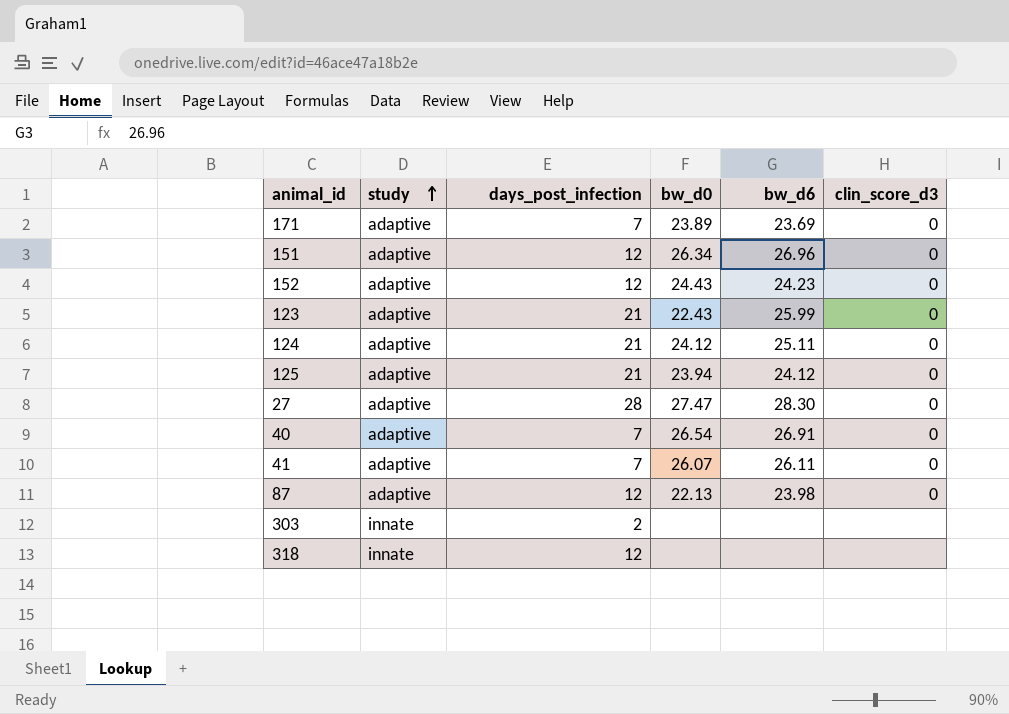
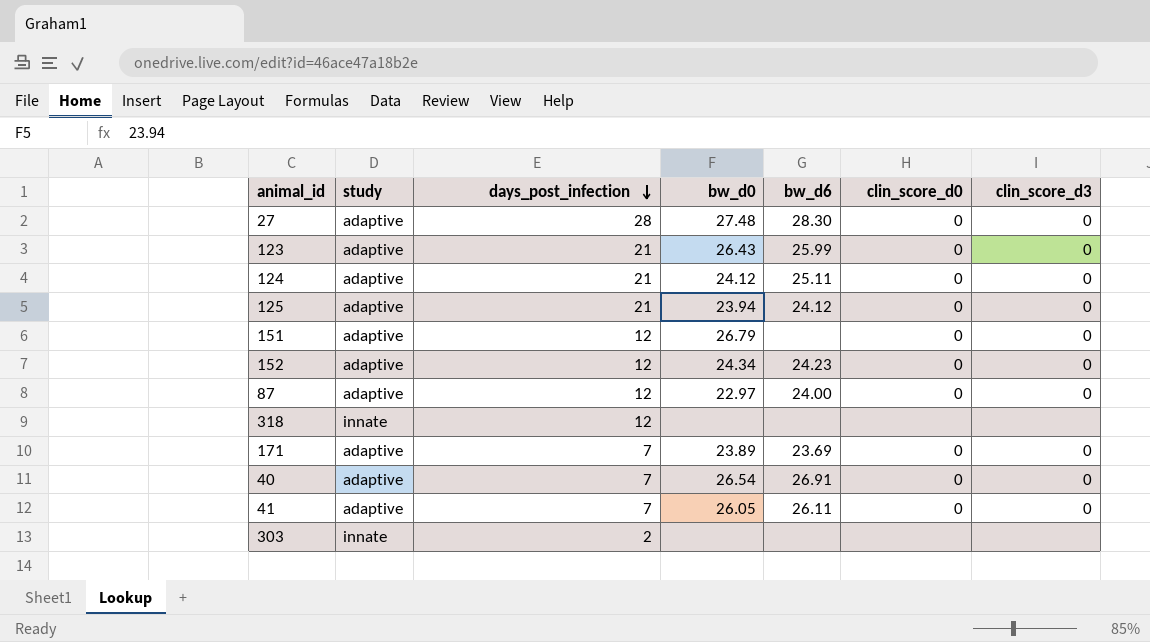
row order: study ascending -> days_post_infection descending
column clin_score_d0 | position: none -> 6
27 | bw_d0: 27.47 -> 27.48
123 | bw_d0: 22.43 -> 26.43
151 | bw_d0: 26.34 -> 26.79
151 | bw_d6: 26.96 -> none
152 | bw_d0: 24.43 -> 24.34
87 | bw_d0: 22.13 -> 22.97
87 | bw_d6: 23.98 -> 24.00
41 | bw_d0: 26.07 -> 26.05

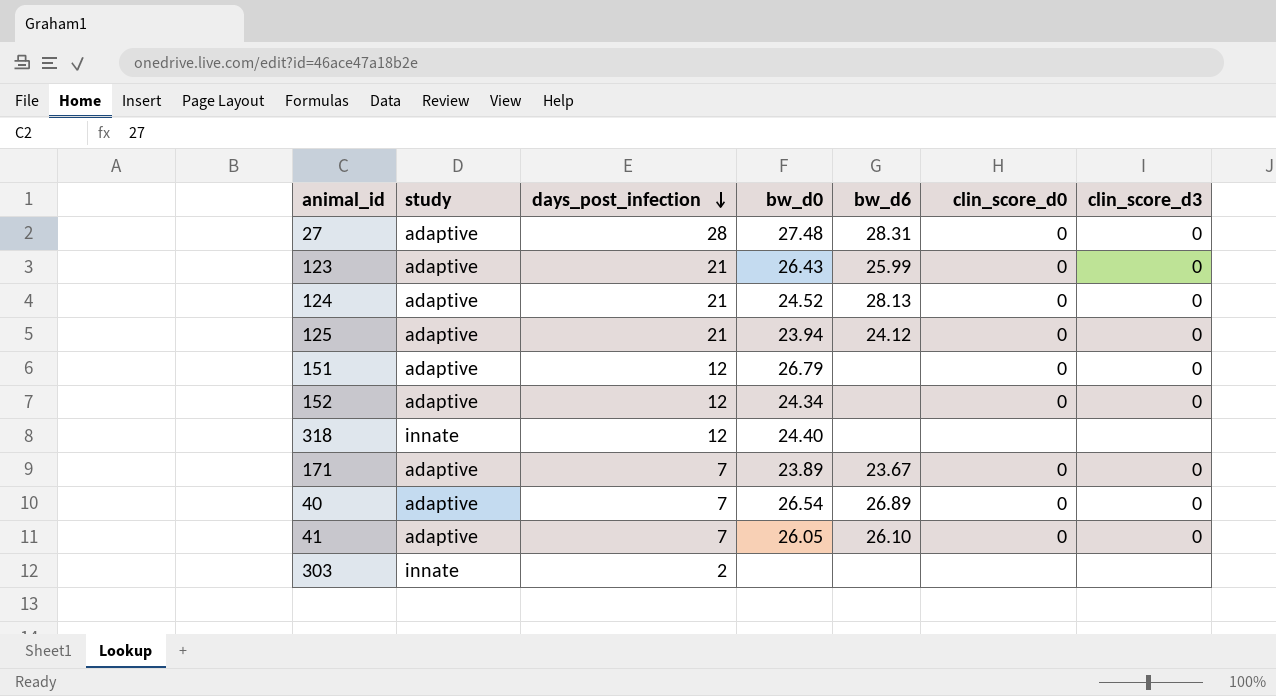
row 87: adaptive | 12 | 22.97 | 24.00 | 0 | 0 -> none
27 | bw_d6: 28.30 -> 28.31
124 | bw_d0: 24.12 -> 24.52
124 | bw_d6: 25.11 -> 28.13
152 | bw_d6: 24.23 -> none
318 | bw_d0: none -> 24.40
171 | bw_d6: 23.69 -> 23.67
40 | bw_d6: 26.91 -> 26.89
41 | bw_d6: 26.11 -> 26.10

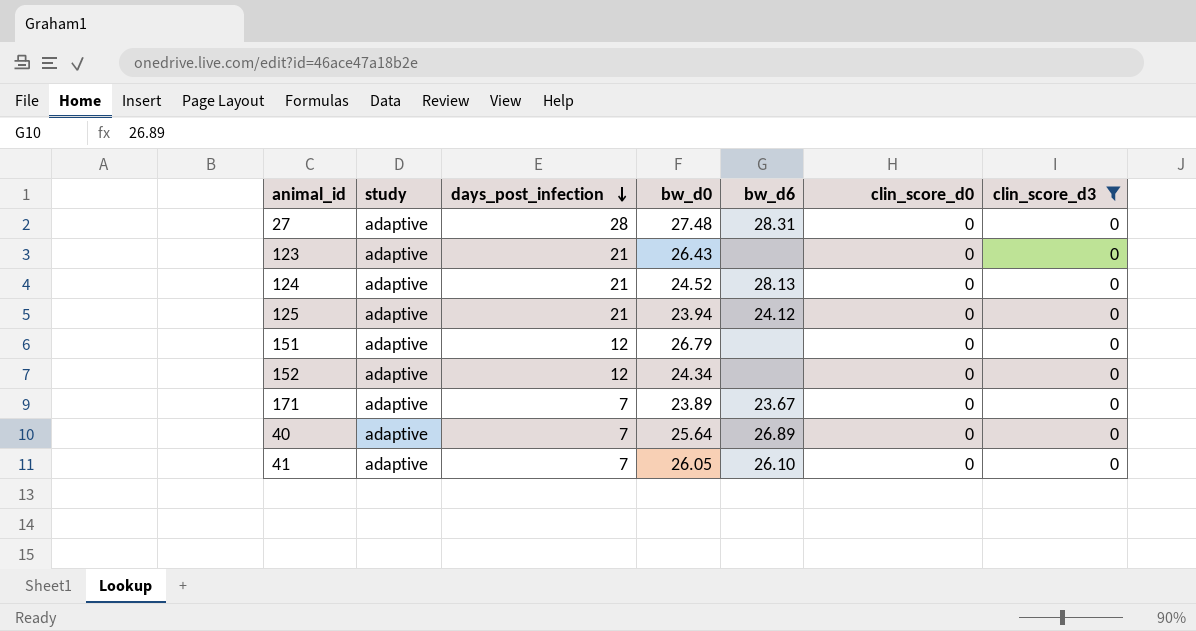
filter: none -> clin_score_d3 = 0
123 | bw_d6: 25.99 -> none
40 | bw_d0: 26.54 -> 25.64

